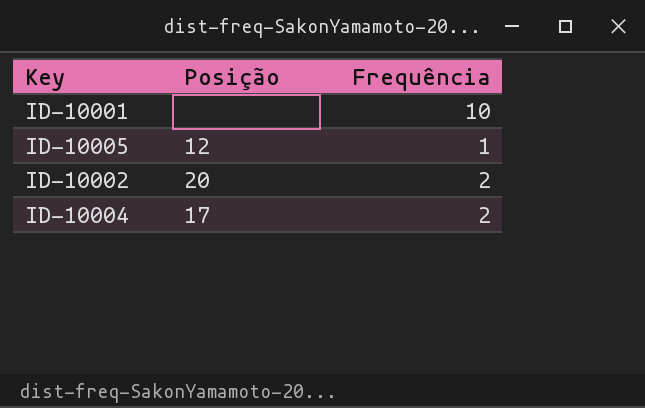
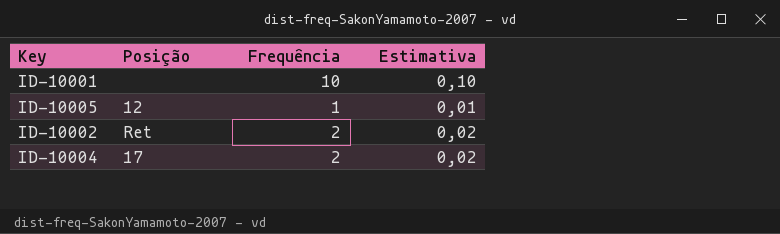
column Estimativa | formula: none -> [Frequência] * 0,01
ID-10002 | Posição: 20 -> Ret

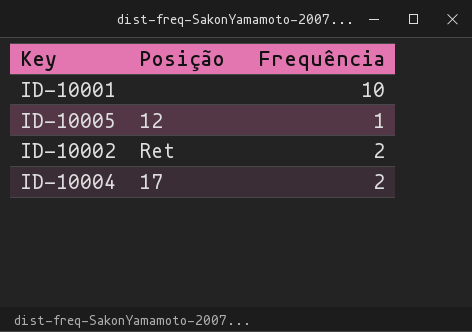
column Estimativa | formula: [Frequência] * 0,01 -> none

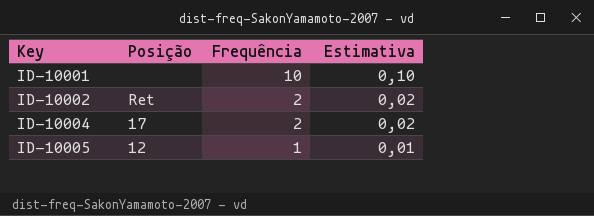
row order: none -> Key ascending
column Estimativa | formula: none -> [Frequência] * 0,01

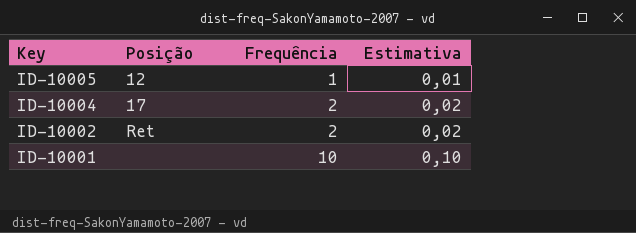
row order: Key ascending -> Key descending

